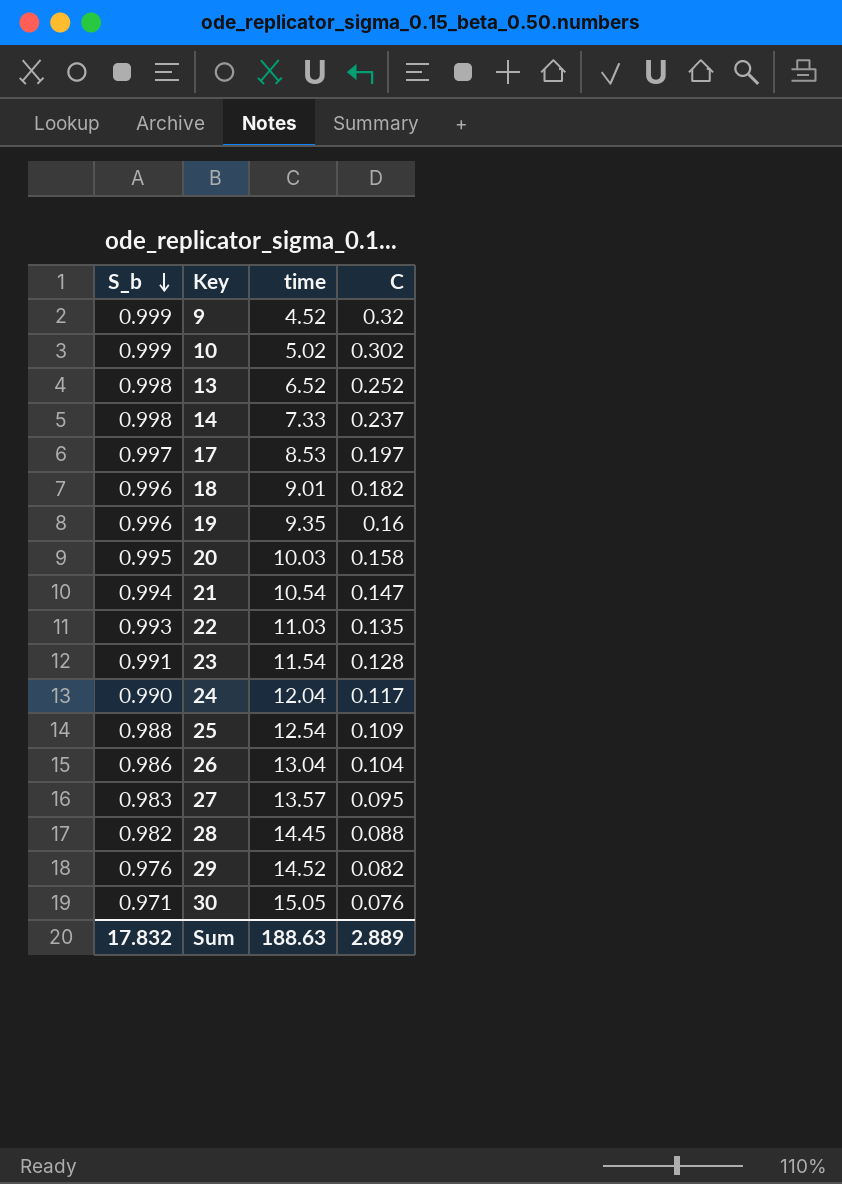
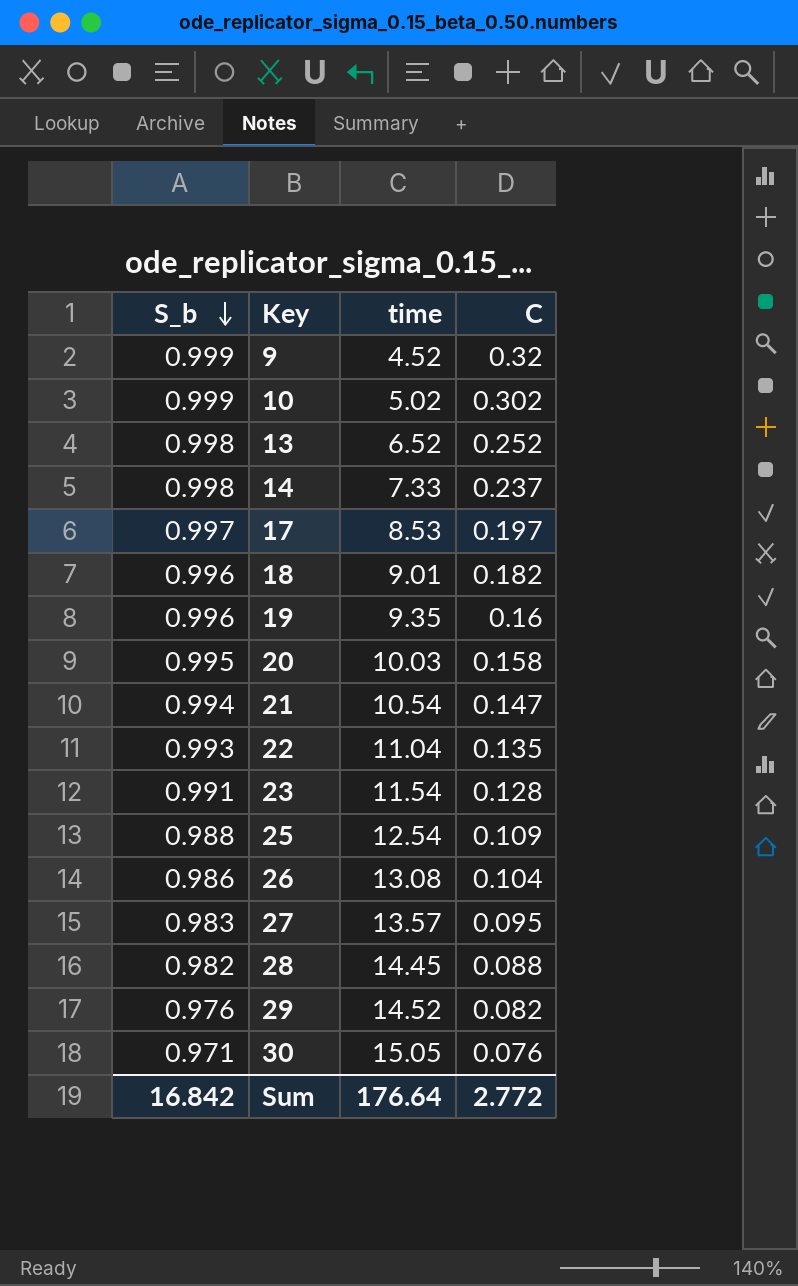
row 24: 0.990 | 12.04 | 0.117 -> none
22 | time: 11.03 -> 11.04
26 | time: 13.04 -> 13.08
Sum | S_b: 17.832 -> 16.842
Sum | time: 188.63 -> 176.64
Sum | C: 2.889 -> 2.772

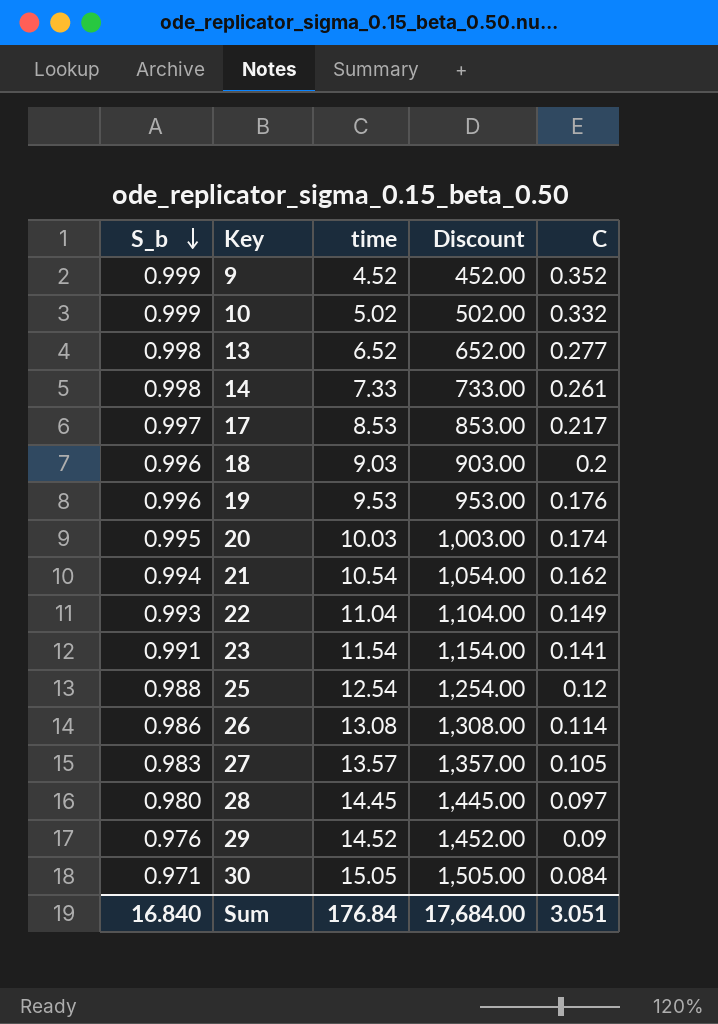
column Discount | formula: none -> [time] * 100
9 | C: 0.32 -> 0.352
10 | C: 0.302 -> 0.332
13 | C: 0.252 -> 0.277
14 | C: 0.237 -> 0.261
17 | C: 0.197 -> 0.217
18 | time: 9.01 -> 9.03
18 | C: 0.182 -> 0.2
19 | time: 9.35 -> 9.53
19 | C: 0.16 -> 0.176
20 | C: 0.158 -> 0.174
21 | C: 0.147 -> 0.162
22 | C: 0.135 -> 0.149
23 | C: 0.128 -> 0.141
25 | C: 0.109 -> 0.12
26 | C: 0.104 -> 0.114
27 | C: 0.095 -> 0.105
28 | S_b: 0.982 -> 0.980
28 | C: 0.088 -> 0.097
29 | C: 0.082 -> 0.09
30 | C: 0.076 -> 0.084
Sum | S_b: 16.842 -> 16.840
Sum | time: 176.64 -> 176.84
Sum | C: 2.772 -> 3.051

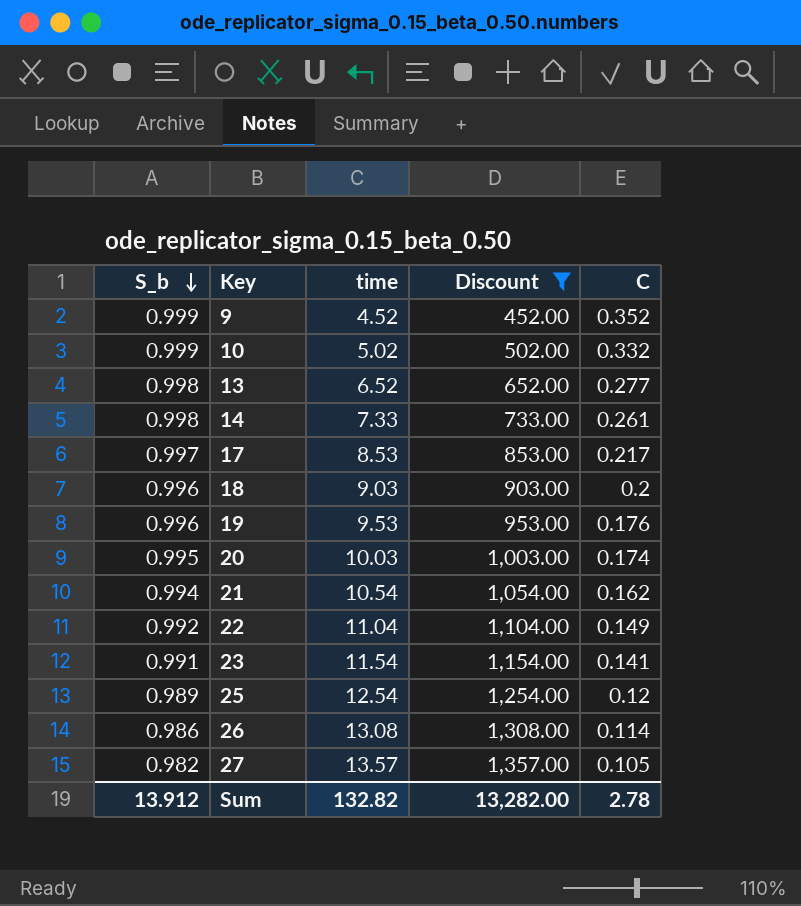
filter: none -> Discount <= 1,357.00
22 | S_b: 0.993 -> 0.992
25 | S_b: 0.988 -> 0.989
27 | S_b: 0.983 -> 0.982
Sum | S_b: 16.840 -> 13.912
Sum | time: 176.84 -> 132.82
Sum | Discount: 17,684.00 -> 13,282.00
Sum | C: 3.051 -> 2.78

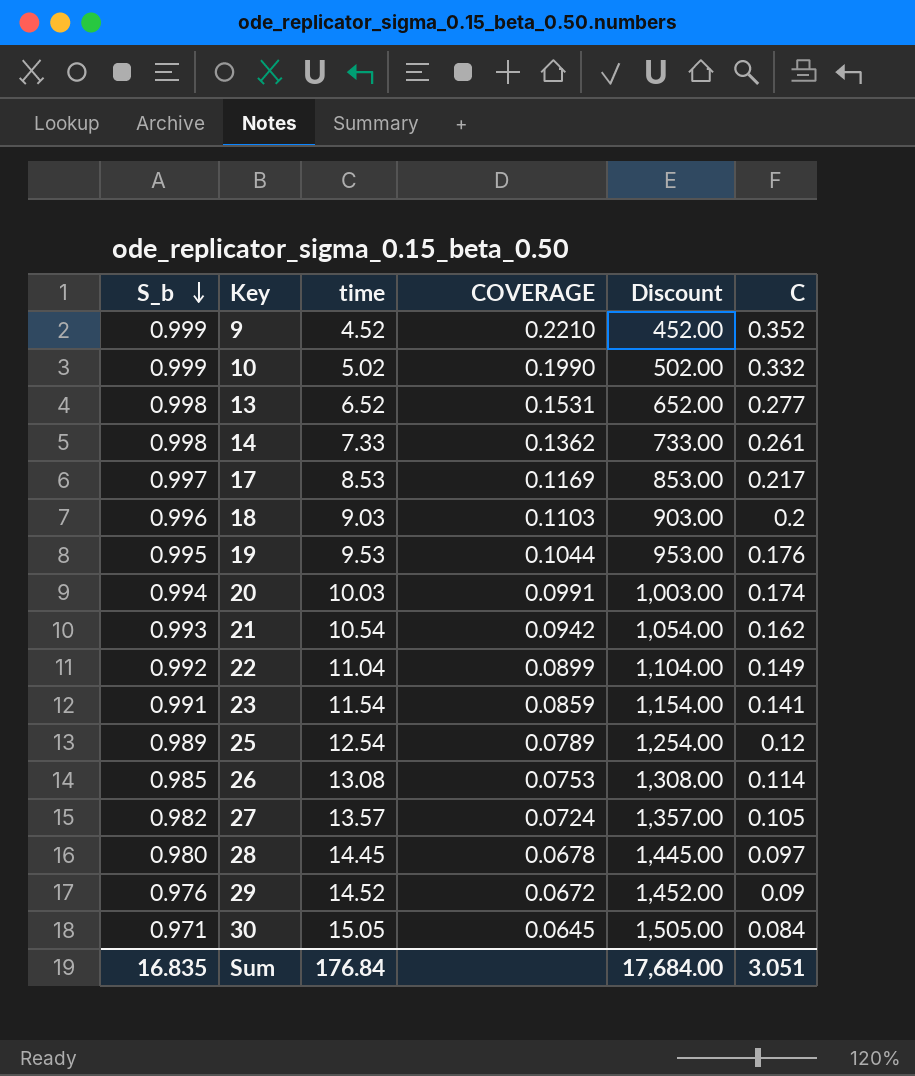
filter: Discount <= 1,357.00 -> none
column COVERAGE | formula: none -> [S_b] / [time]
19 | S_b: 0.996 -> 0.995
20 | S_b: 0.995 -> 0.994
21 | S_b: 0.994 -> 0.993
26 | S_b: 0.986 -> 0.985
Sum | S_b: 13.912 -> 16.835
Sum | time: 132.82 -> 176.84
Sum | Discount: 13,282.00 -> 17,684.00
Sum | C: 2.78 -> 3.051

